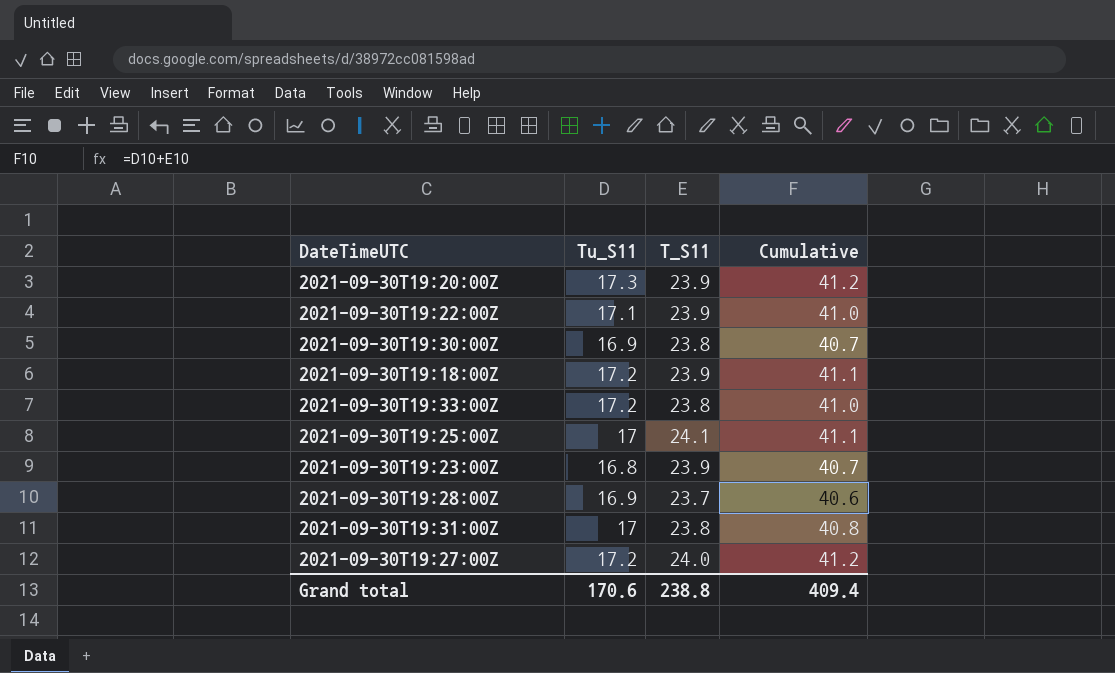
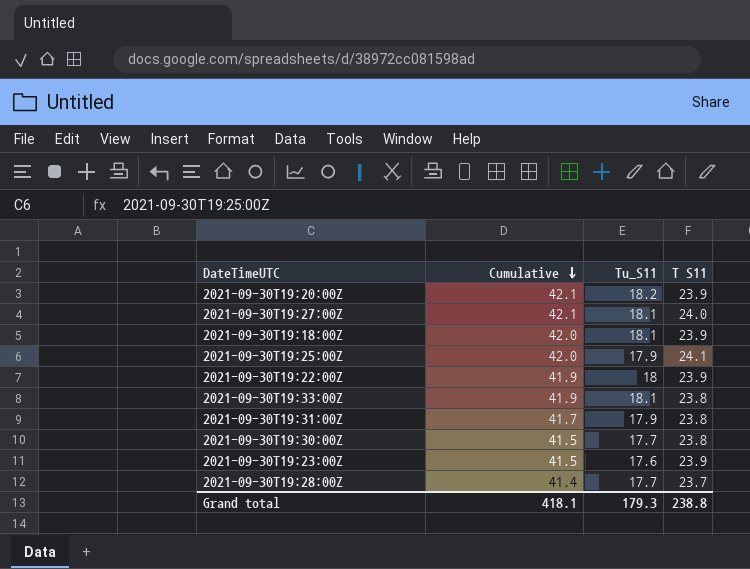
row order: none -> Cumulative descending
column Cumulative | position: 4 -> 2
column name: T_S11 -> T S11
2021-09-30T19:20:00Z | Cumulative: 41.2 -> 42.1
2021-09-30T19:20:00Z | Tu_S11: 17.3 -> 18.2
2021-09-30T19:27:00Z | Cumulative: 41.2 -> 42.1
2021-09-30T19:27:00Z | Tu_S11: 17.2 -> 18.1
2021-09-30T19:18:00Z | Cumulative: 41.1 -> 42.0
2021-09-30T19:18:00Z | Tu_S11: 17.2 -> 18.1
2021-09-30T19:25:00Z | Cumulative: 41.1 -> 42.0
2021-09-30T19:25:00Z | Tu_S11: 17 -> 17.9
2021-09-30T19:22:00Z | Cumulative: 41.0 -> 41.9
2021-09-30T19:22:00Z | Tu_S11: 17.1 -> 18
2021-09-30T19:33:00Z | Cumulative: 41.0 -> 41.9
2021-09-30T19:33:00Z | Tu_S11: 17.2 -> 18.1
2021-09-30T19:31:00Z | Cumulative: 40.8 -> 41.7
2021-09-30T19:31:00Z | Tu_S11: 17 -> 17.9
2021-09-30T19:30:00Z | Cumulative: 40.7 -> 41.5
2021-09-30T19:30:00Z | Tu_S11: 16.9 -> 17.7
2021-09-30T19:23:00Z | Cumulative: 40.7 -> 41.5
2021-09-30T19:23:00Z | Tu_S11: 16.8 -> 17.6
2021-09-30T19:28:00Z | Cumulative: 40.6 -> 41.4
2021-09-30T19:28:00Z | Tu_S11: 16.9 -> 17.7
Grand total | Cumulative: 409.4 -> 418.1
Grand total | Tu_S11: 170.6 -> 179.3

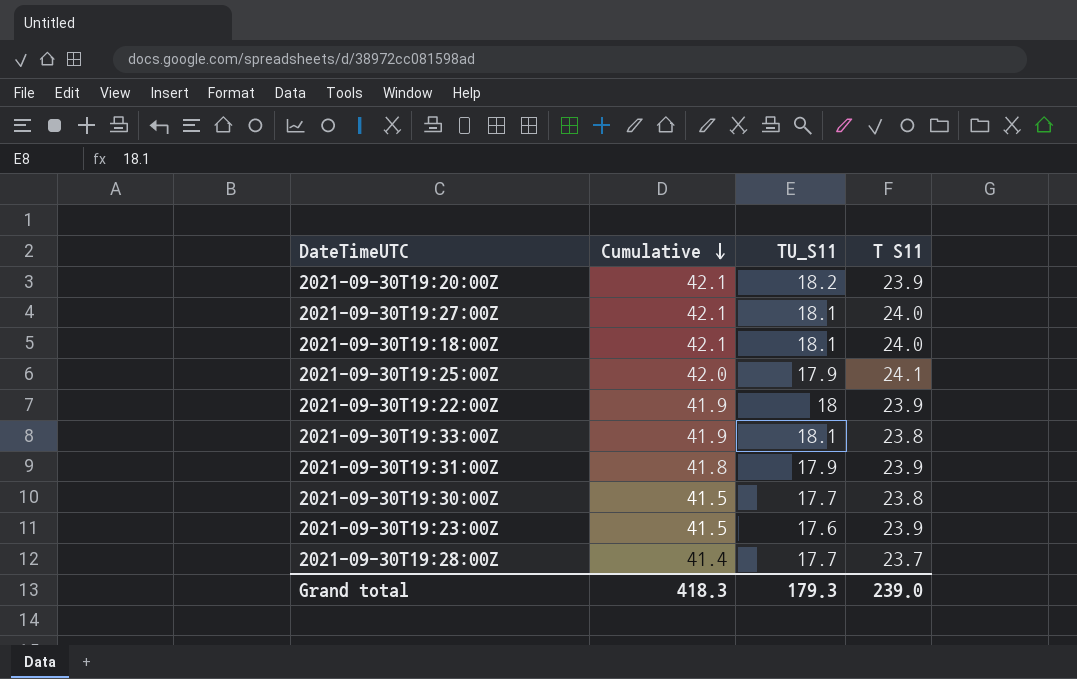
column name: Tu_S11 -> TU_S11
2021-09-30T19:18:00Z | Cumulative: 42.0 -> 42.1
2021-09-30T19:18:00Z | T S11: 23.9 -> 24.0
2021-09-30T19:31:00Z | Cumulative: 41.7 -> 41.8
2021-09-30T19:31:00Z | T S11: 23.8 -> 23.9
Grand total | Cumulative: 418.1 -> 418.3
Grand total | T S11: 238.8 -> 239.0

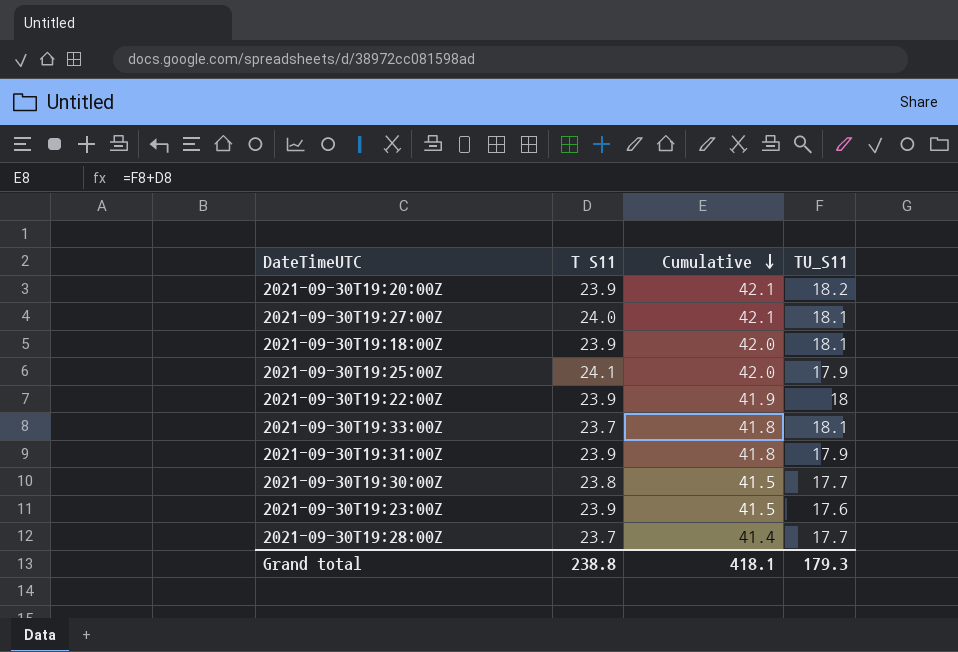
column T S11 | position: 4 -> 2
2021-09-30T19:18:00Z | T S11: 24.0 -> 23.9
2021-09-30T19:18:00Z | Cumulative: 42.1 -> 42.0
2021-09-30T19:33:00Z | T S11: 23.8 -> 23.7
2021-09-30T19:33:00Z | Cumulative: 41.9 -> 41.8
Grand total | T S11: 239.0 -> 238.8
Grand total | Cumulative: 418.3 -> 418.1

